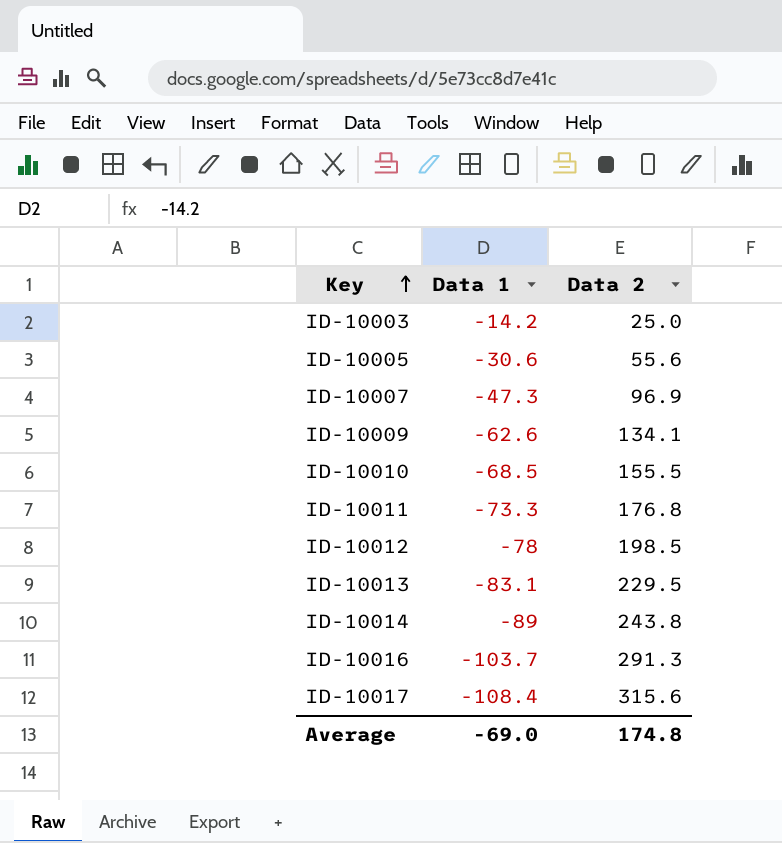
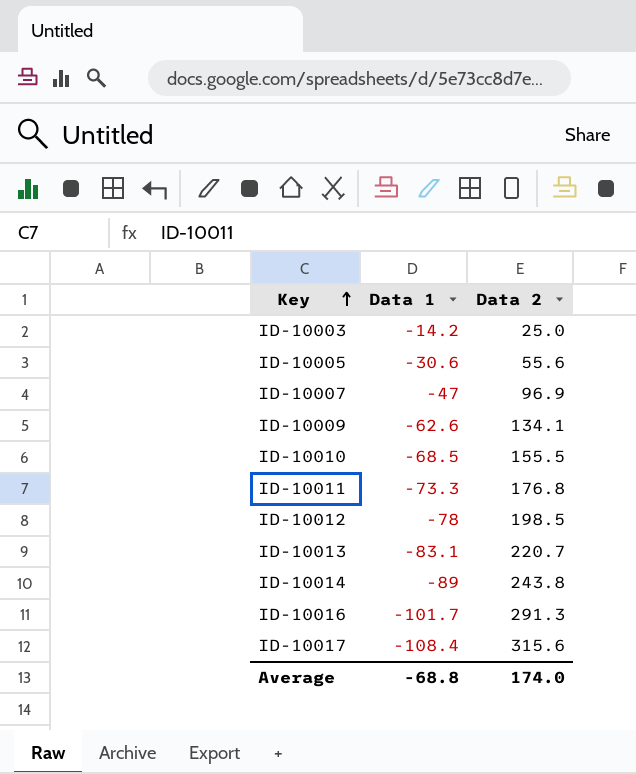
ID-10007 | Data 1: -47.3 -> -47
ID-10013 | Data 2: 229.5 -> 220.7
ID-10016 | Data 1: -103.7 -> -101.7
Average | Data 1: -69.0 -> -68.8
Average | Data 2: 174.8 -> 174.0

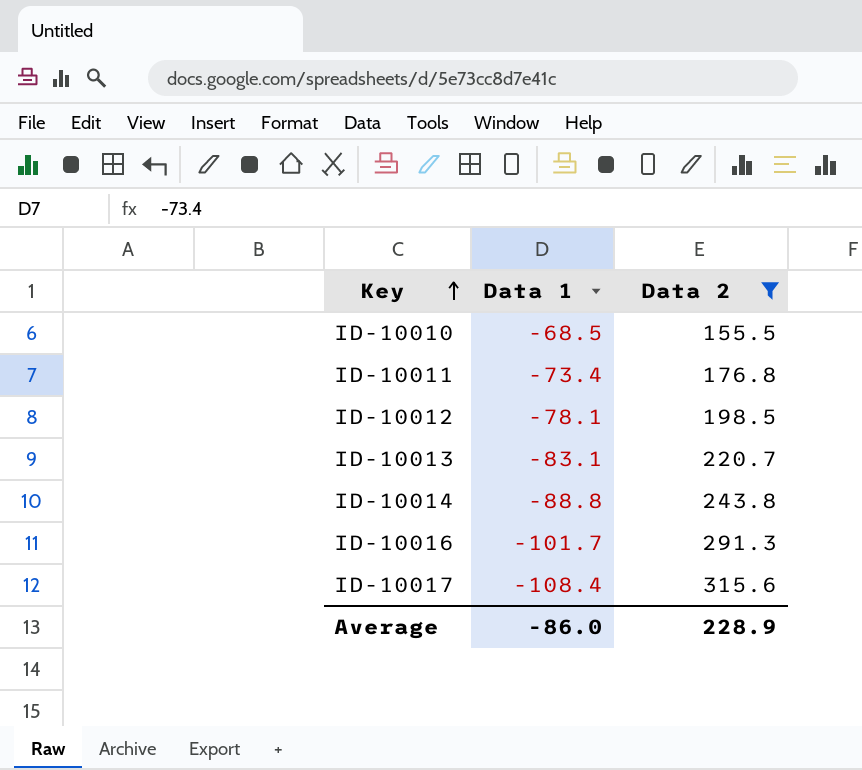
filter: none -> Data 2 >= 155.5
ID-10011 | Data 1: -73.3 -> -73.4
ID-10012 | Data 1: -78 -> -78.1
ID-10014 | Data 1: -89 -> -88.8
Average | Data 1: -68.8 -> -86.0
Average | Data 2: 174.0 -> 228.9

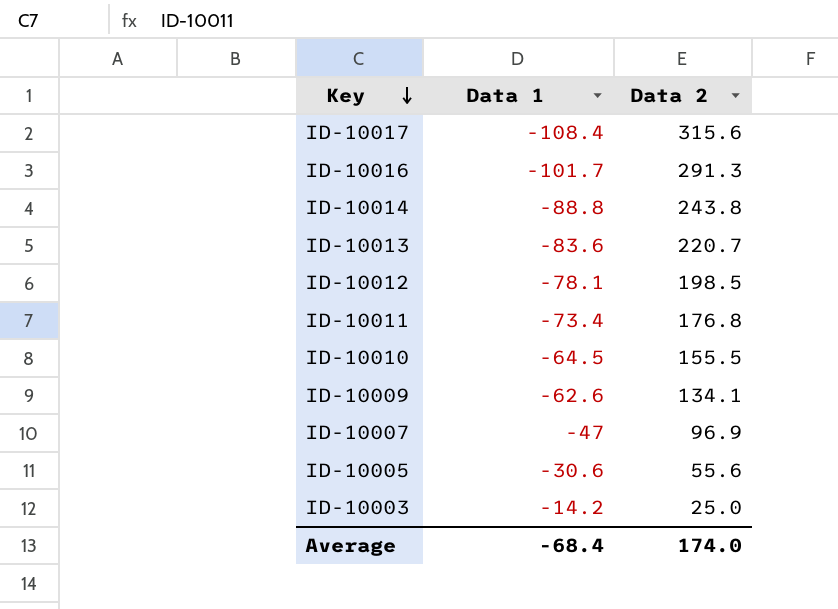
filter: Data 2 >= 155.5 -> none
row order: Key ascending -> Key descending
ID-10013 | Data 1: -83.1 -> -83.6
ID-10010 | Data 1: -68.5 -> -64.5
Average | Data 1: -86.0 -> -68.4
Average | Data 2: 228.9 -> 174.0

